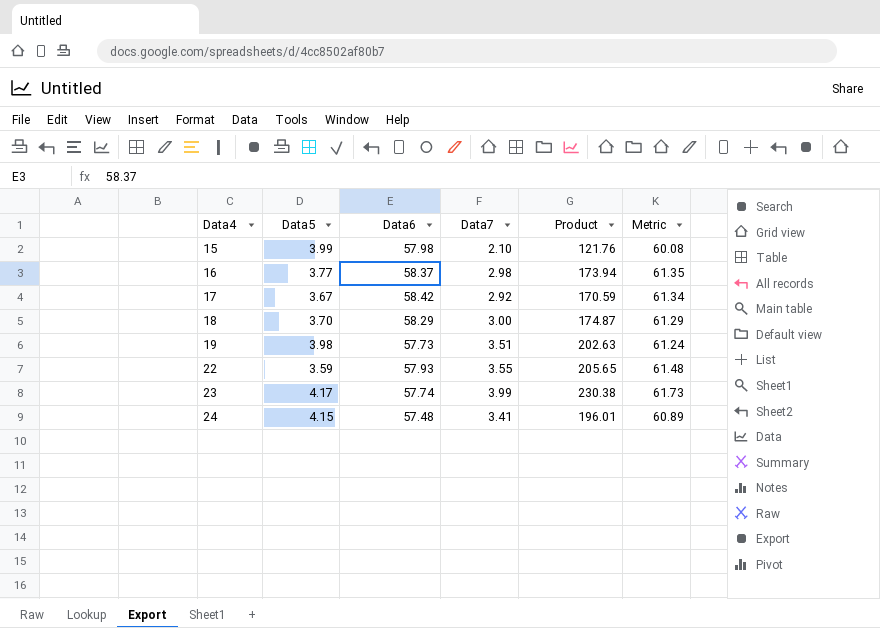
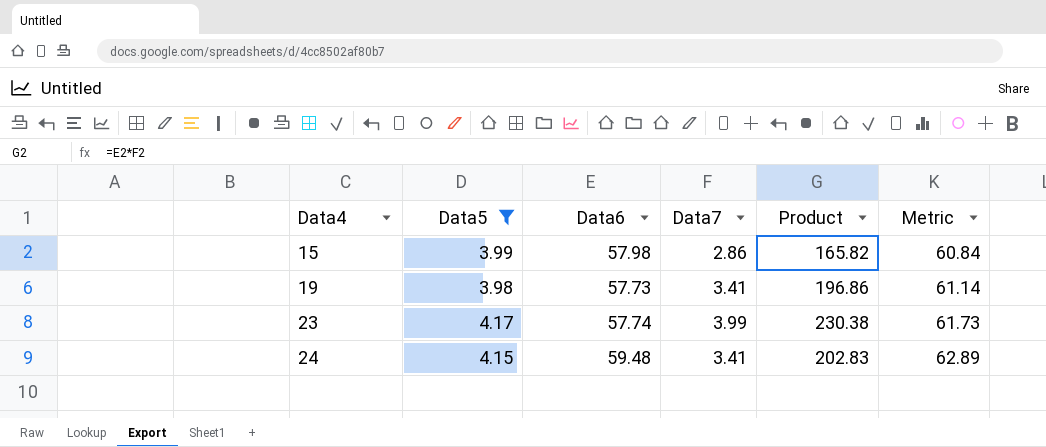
filter: none -> Data5 >= 3.98
15 | Data7: 2.10 -> 2.86
15 | Product: 121.76 -> 165.82
15 | Metric: 60.08 -> 60.84
19 | Data7: 3.51 -> 3.41
19 | Product: 202.63 -> 196.86
19 | Metric: 61.24 -> 61.14
24 | Data6: 57.48 -> 59.48
24 | Product: 196.01 -> 202.83
24 | Metric: 60.89 -> 62.89

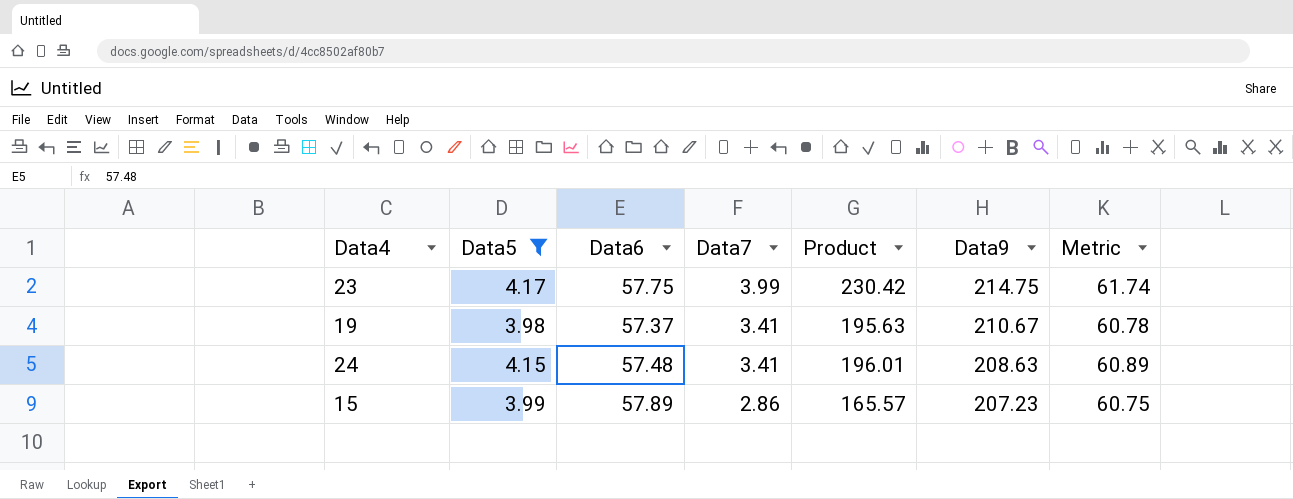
row order: Data4 ascending -> Data7 descending
column Data9 | position: none -> 6
23 | Data6: 57.74 -> 57.75
23 | Product: 230.38 -> 230.42
23 | Metric: 61.73 -> 61.74
19 | Data6: 57.73 -> 57.37
19 | Product: 196.86 -> 195.63
19 | Metric: 61.14 -> 60.78
24 | Data6: 59.48 -> 57.48
24 | Product: 202.83 -> 196.01
24 | Metric: 62.89 -> 60.89
15 | Data6: 57.98 -> 57.89
15 | Product: 165.82 -> 165.57
15 | Metric: 60.84 -> 60.75

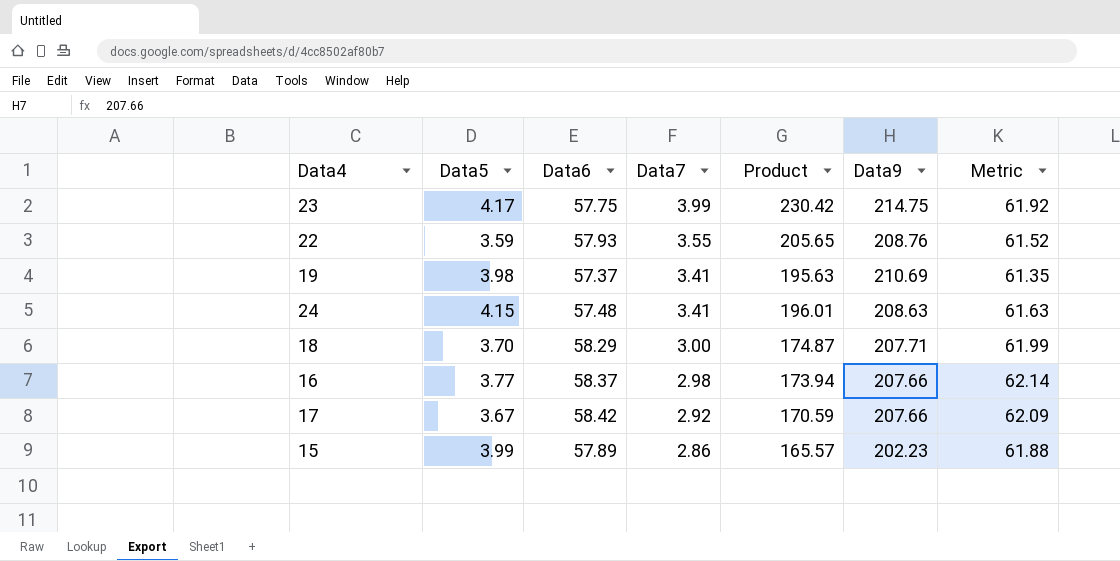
filter: Data5 >= 3.98 -> none
column Metric | formula: [Data6] + [Data7] -> [Data5] + [Data6]
19 | Data9: 210.67 -> 210.69
15 | Data9: 207.23 -> 202.23

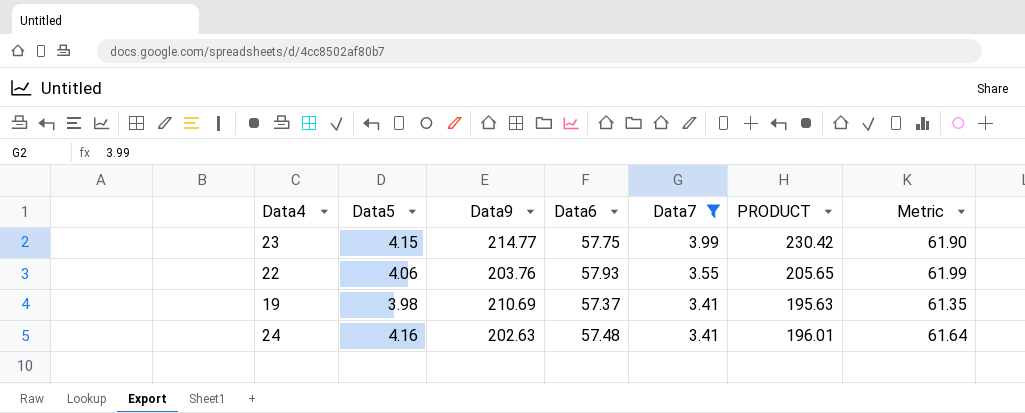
filter: none -> Data7 >= 3.41
column Data9 | position: 6 -> 3
column name: Product -> PRODUCT
23 | Data5: 4.17 -> 4.15
23 | Data9: 214.75 -> 214.77
23 | Metric: 61.92 -> 61.90
22 | Data5: 3.59 -> 4.06
22 | Data9: 208.76 -> 203.76
22 | Metric: 61.52 -> 61.99
24 | Data5: 4.15 -> 4.16
24 | Data9: 208.63 -> 202.63
24 | Metric: 61.63 -> 61.64

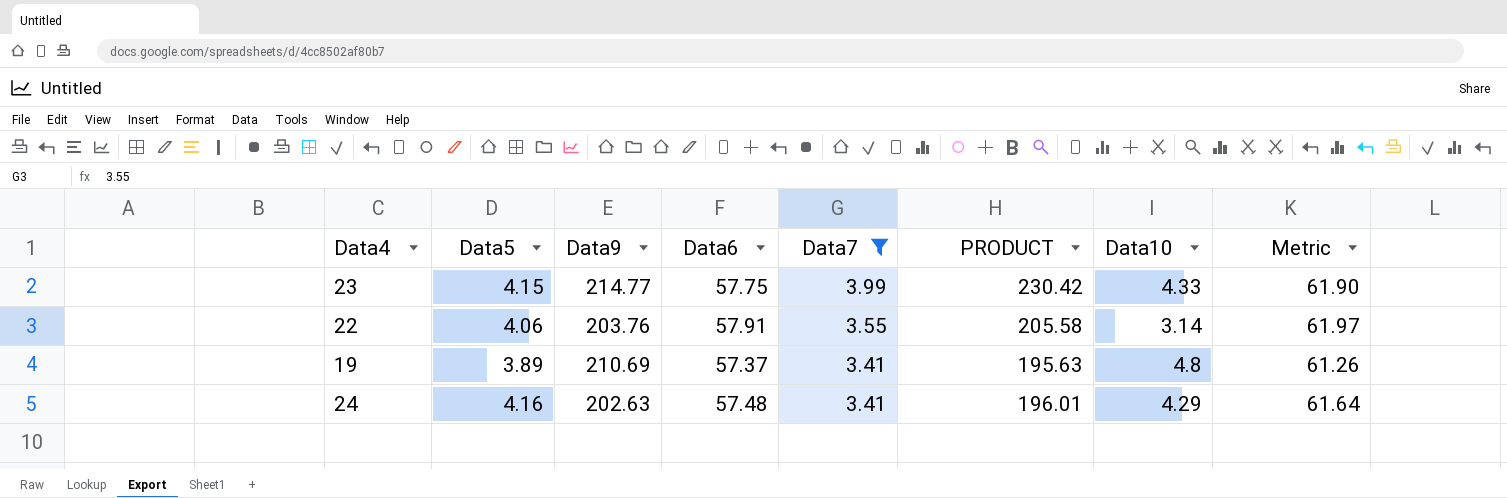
column Data10 | position: none -> 7
22 | Data6: 57.93 -> 57.91
22 | PRODUCT: 205.65 -> 205.58
22 | Metric: 61.99 -> 61.97
19 | Data5: 3.98 -> 3.89
19 | Metric: 61.35 -> 61.26

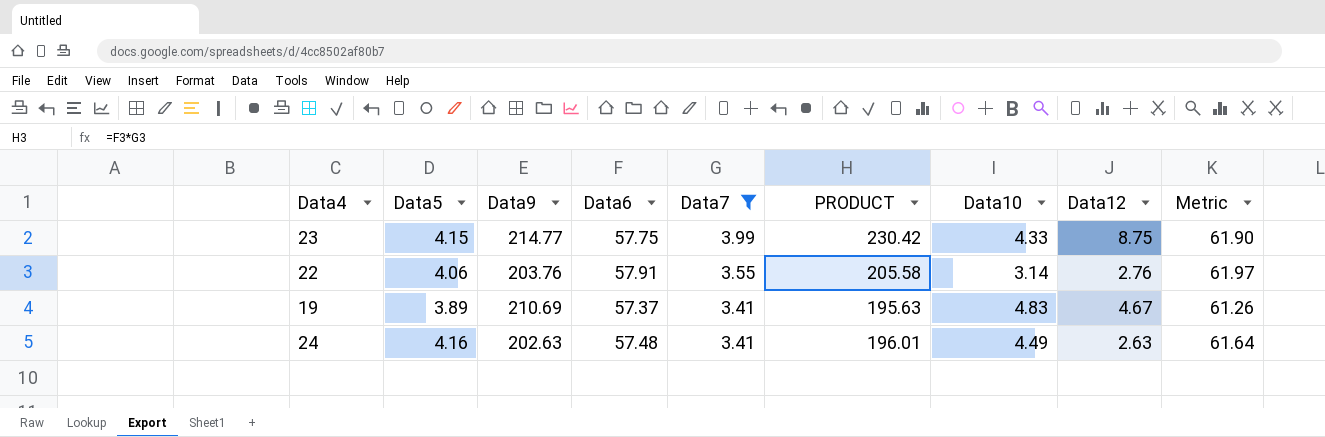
column Data12 | position: none -> 8
19 | Data10: 4.8 -> 4.83
24 | Data10: 4.29 -> 4.49

